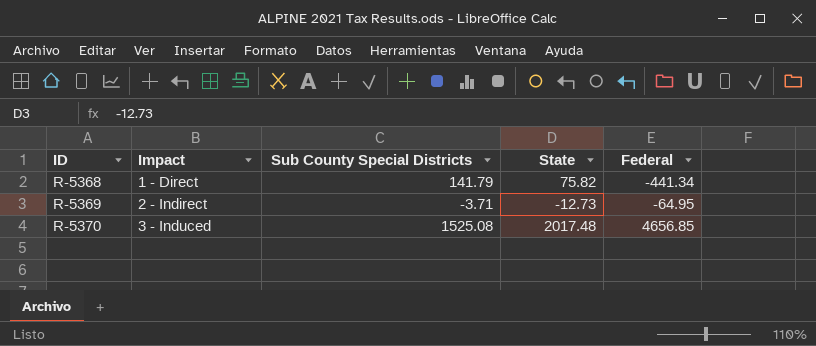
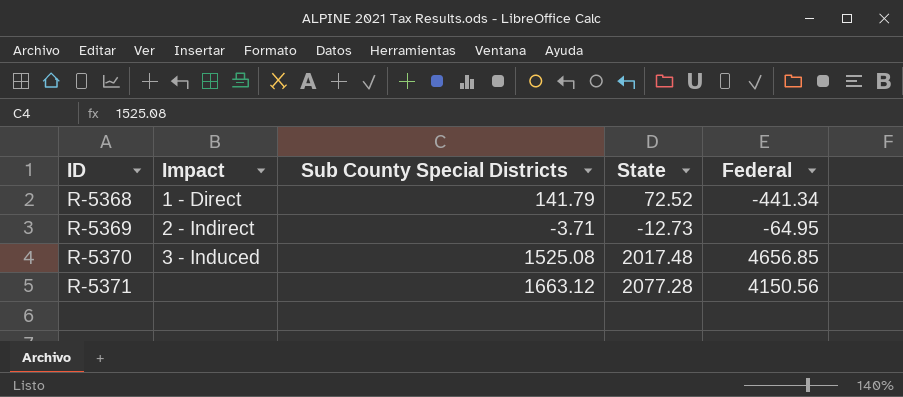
R-5368 | State: 75.82 -> 72.52
row R-5371: none -> none | 1663.12 | 2077.28 | 4150.56

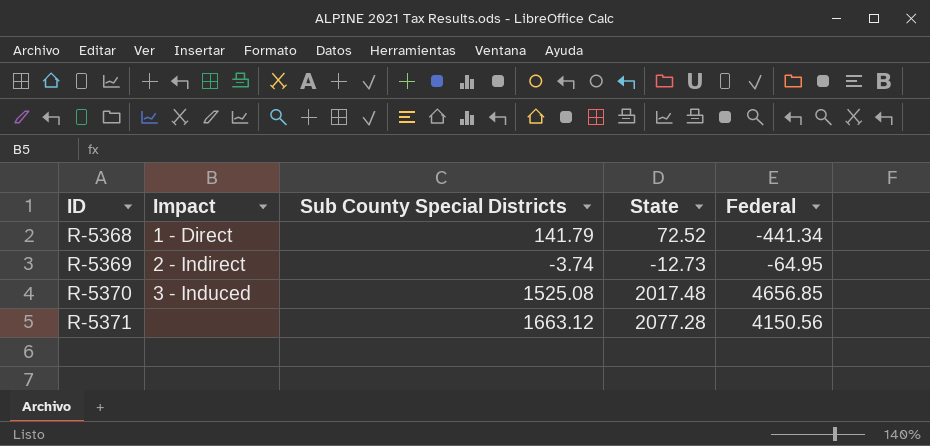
R-5369 | Sub County Special Districts: -3.71 -> -3.74

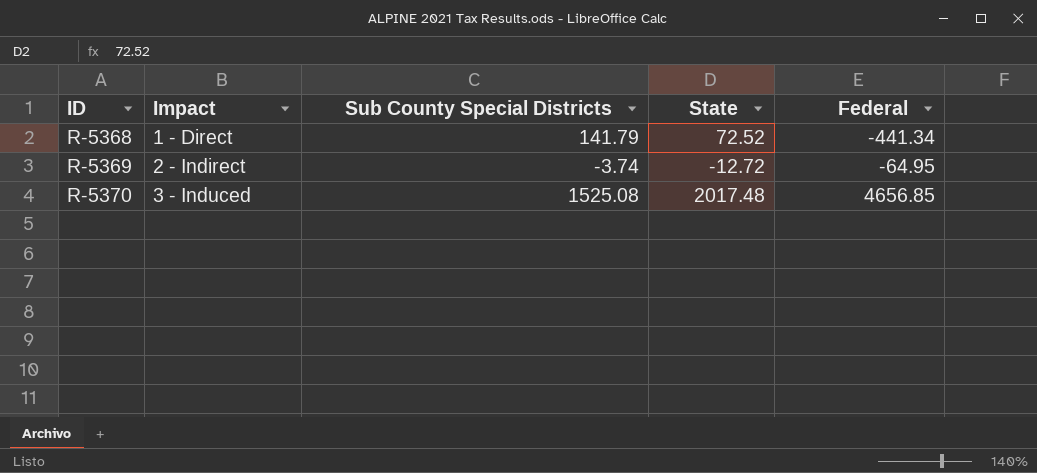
row R-5371: none | 1663.12 | 2077.28 | 4150.56 -> none
R-5369 | State: -12.73 -> -12.72

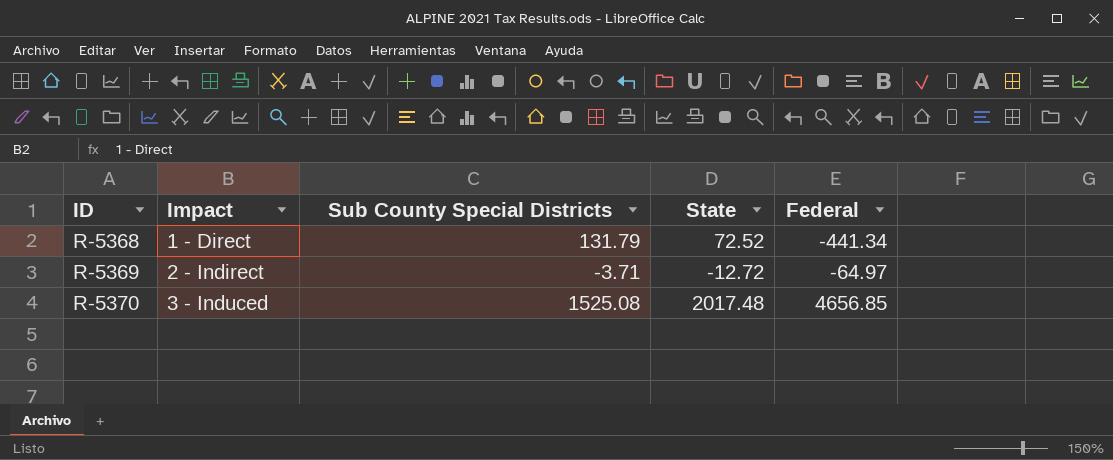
R-5368 | Sub County Special Districts: 141.79 -> 131.79
R-5369 | Sub County Special Districts: -3.74 -> -3.71
R-5369 | Federal: -64.95 -> -64.97

